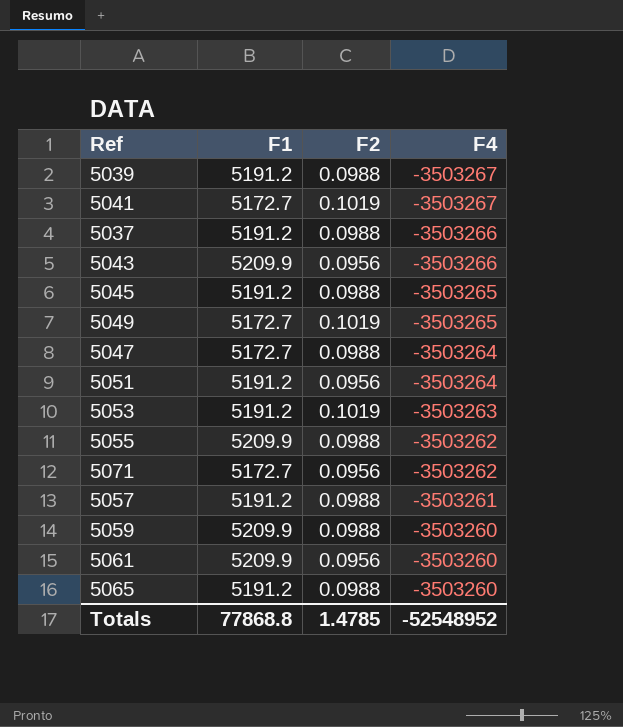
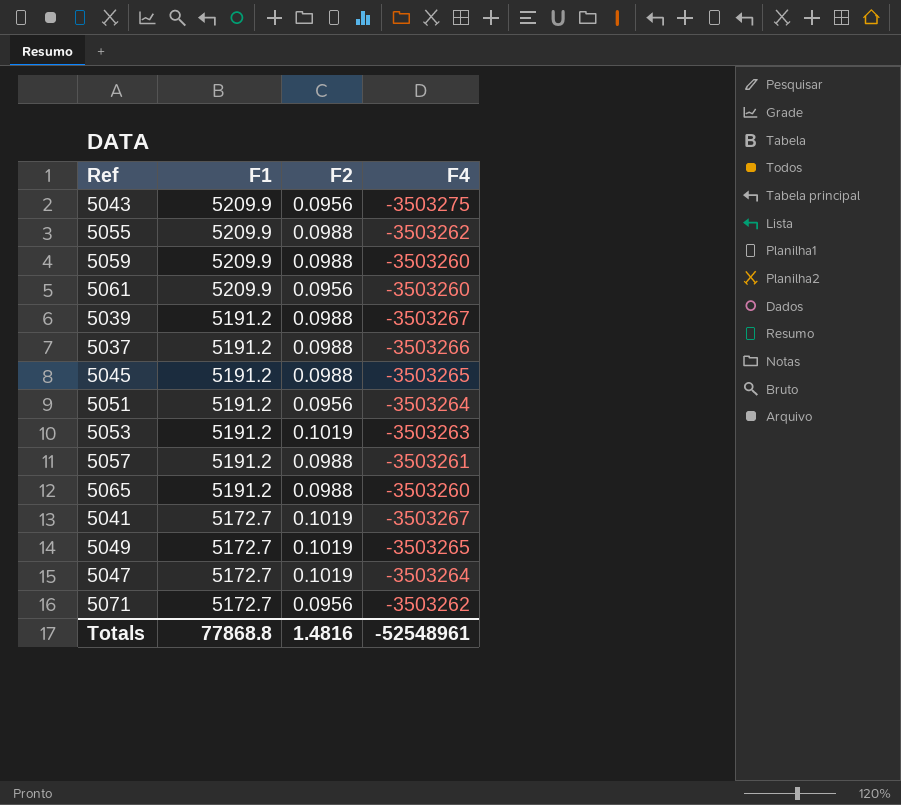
row order: F4 ascending -> F1 descending
5043 | F4: -3503266 -> -3503275
5047 | F2: 0.0988 -> 0.1019
Totals | F2: 1.4785 -> 1.4816
Totals | F4: -52548952 -> -52548961

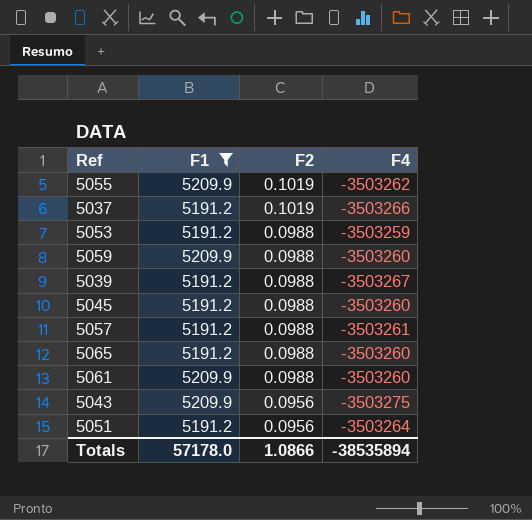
filter: none -> F1 != 5172.7
row order: F1 descending -> F2 descending
5055 | F2: 0.0988 -> 0.1019
5037 | F2: 0.0988 -> 0.1019
5053 | F2: 0.1019 -> 0.0988
5053 | F4: -3503263 -> -3503259
5045 | F4: -3503265 -> -3503260
5061 | F2: 0.0956 -> 0.0988
Totals | F1: 77868.8 -> 57178.0
Totals | F2: 1.4816 -> 1.0866
Totals | F4: -52548961 -> -38535894

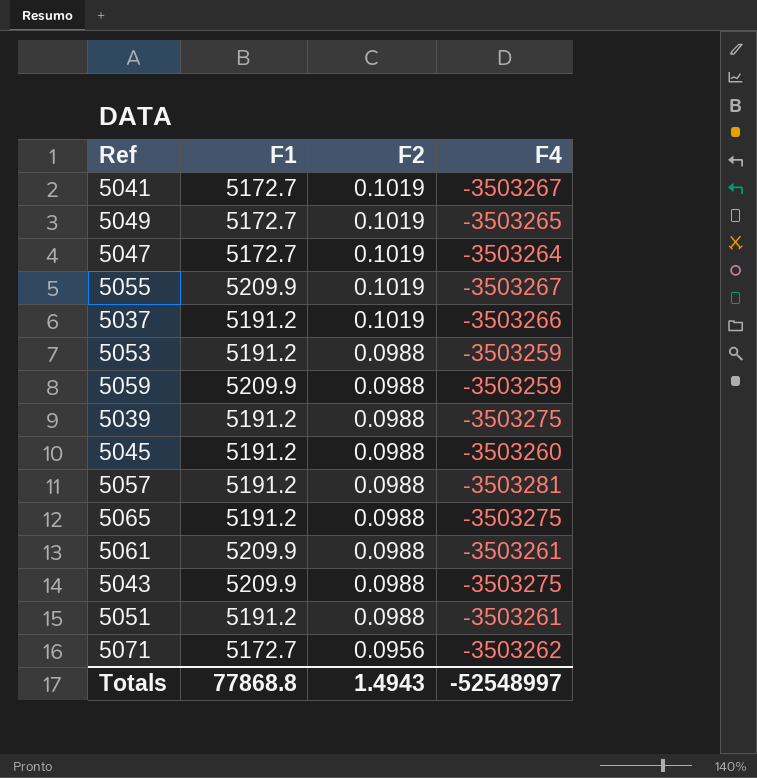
filter: F1 != 5172.7 -> none
5055 | F4: -3503262 -> -3503267
5059 | F4: -3503260 -> -3503259
5039 | F4: -3503267 -> -3503275
5057 | F4: -3503261 -> -3503281
5065 | F4: -3503260 -> -3503275
5061 | F4: -3503260 -> -3503261
5043 | F2: 0.0956 -> 0.0988
5051 | F2: 0.0956 -> 0.0988
5051 | F4: -3503264 -> -3503261
Totals | F1: 57178.0 -> 77868.8
Totals | F2: 1.0866 -> 1.4943
Totals | F4: -38535894 -> -52548997

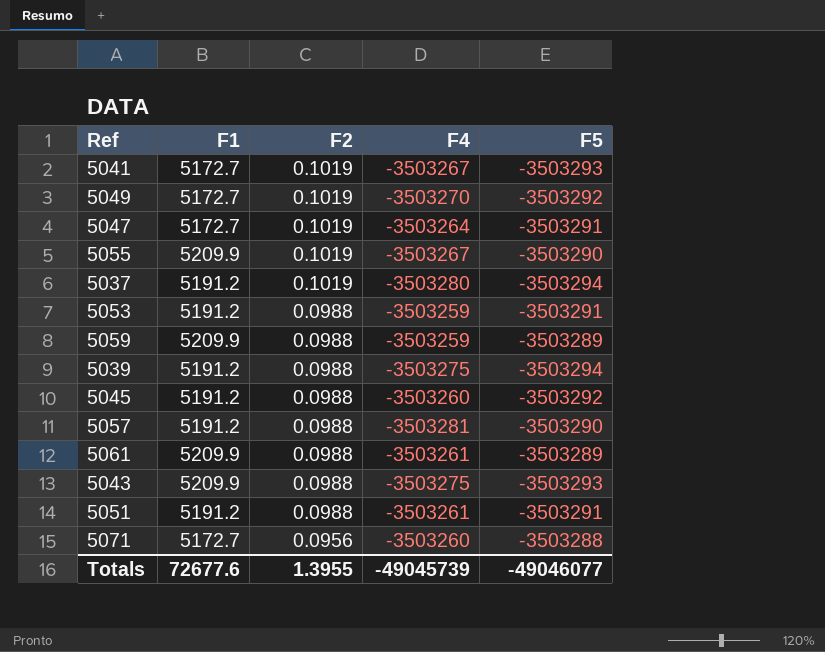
column F5 | position: none -> 5
row 5065: 5191.2 | 0.0988 | -3503275 -> none
5049 | F4: -3503265 -> -3503270
5037 | F4: -3503266 -> -3503280
5071 | F4: -3503262 -> -3503260
Totals | F1: 77868.8 -> 72677.6
Totals | F2: 1.4943 -> 1.3955
Totals | F4: -52548997 -> -49045739

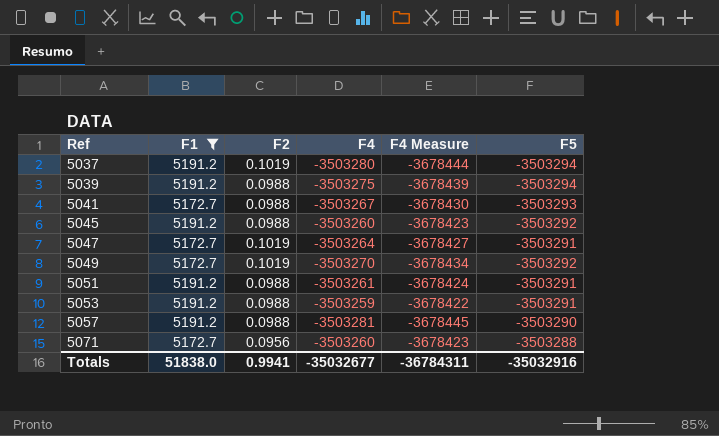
filter: none -> F1 != 5209.9
row order: F2 descending -> Ref ascending
column F4 Measure | formula: none -> [F4] * 1.05
5041 | F2: 0.1019 -> 0.0988
Totals | F1: 72677.6 -> 51838.0
Totals | F2: 1.3955 -> 0.9941
Totals | F4: -49045739 -> -35032677
Totals | F5: -49046077 -> -35032916

